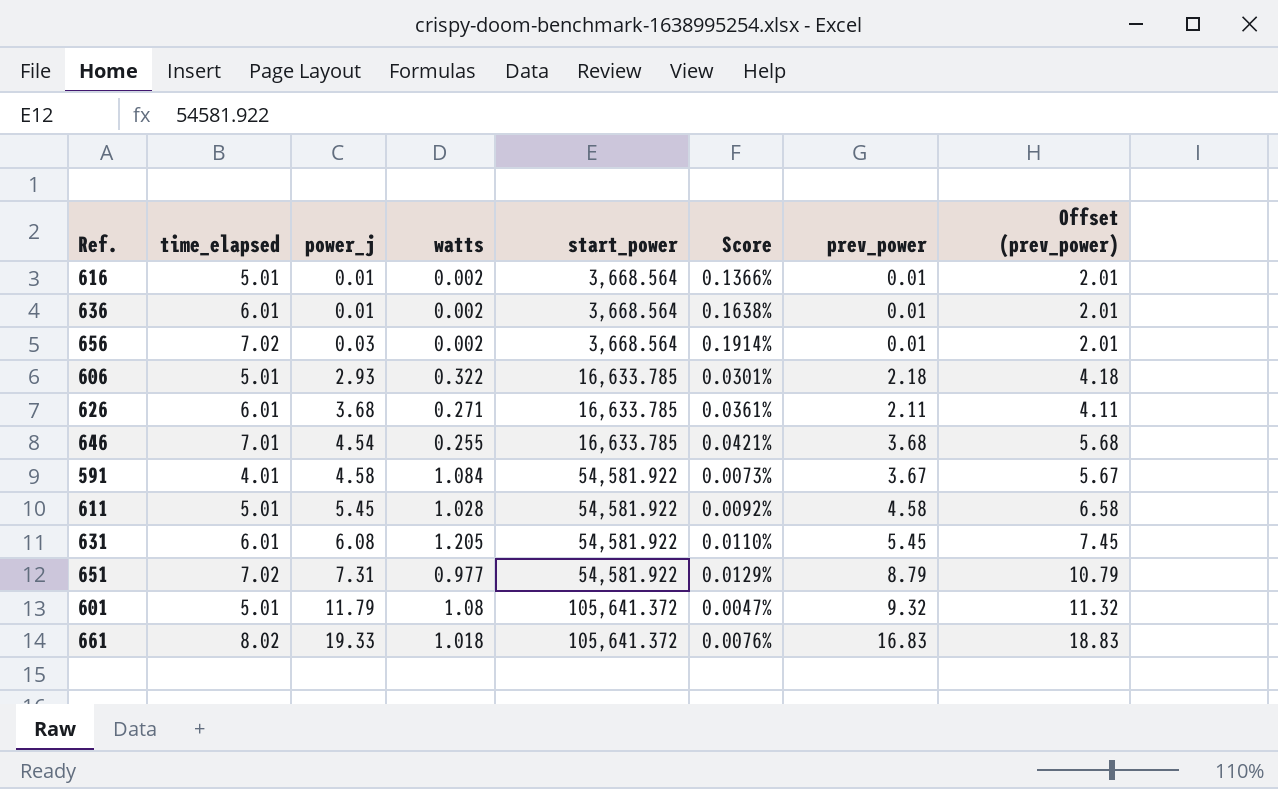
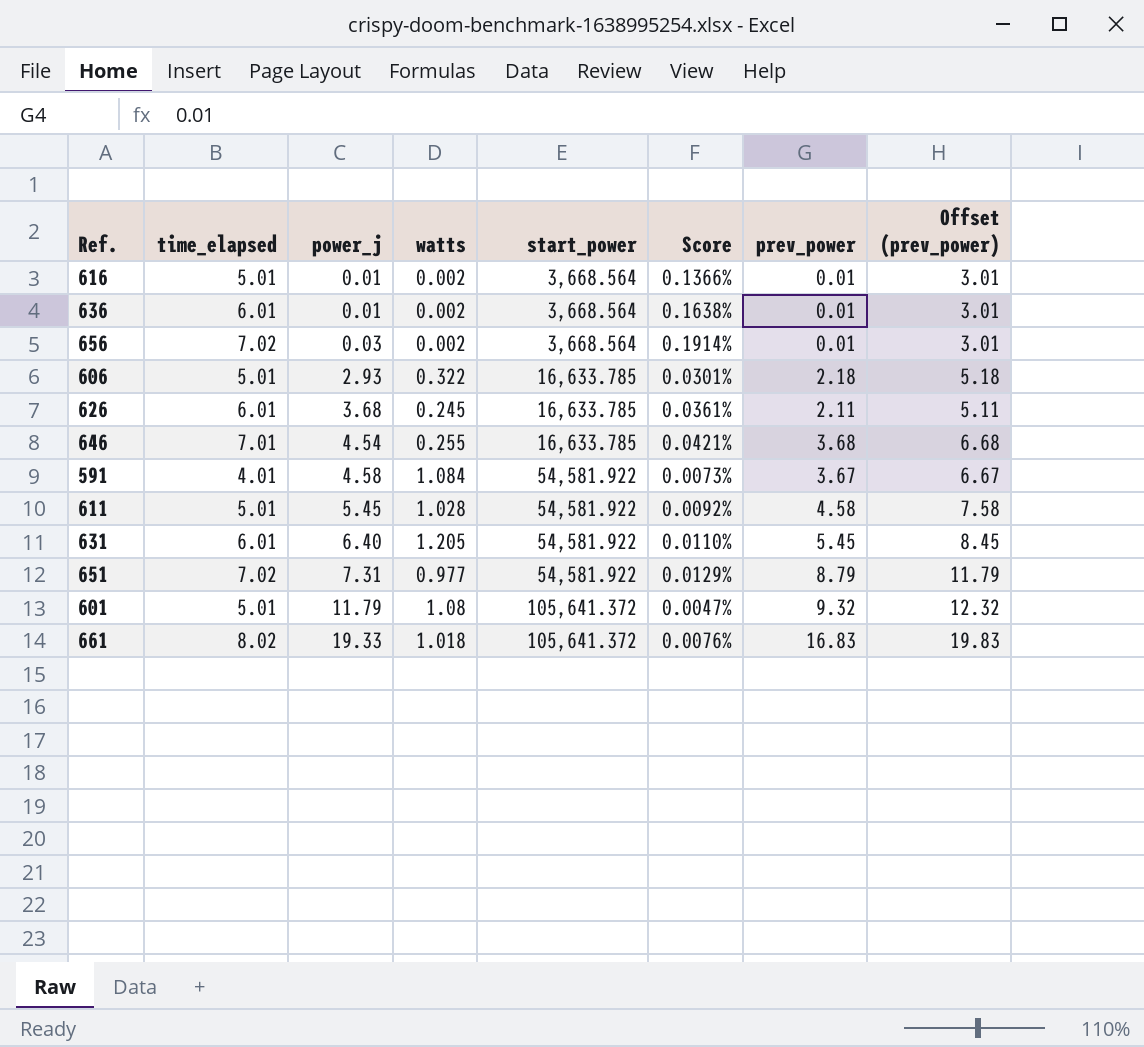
column Offset (prev_power) | formula: [prev_power] + 2 -> [prev_power] + 3
626 | watts: 0.271 -> 0.245
631 | power_j: 6.08 -> 6.40

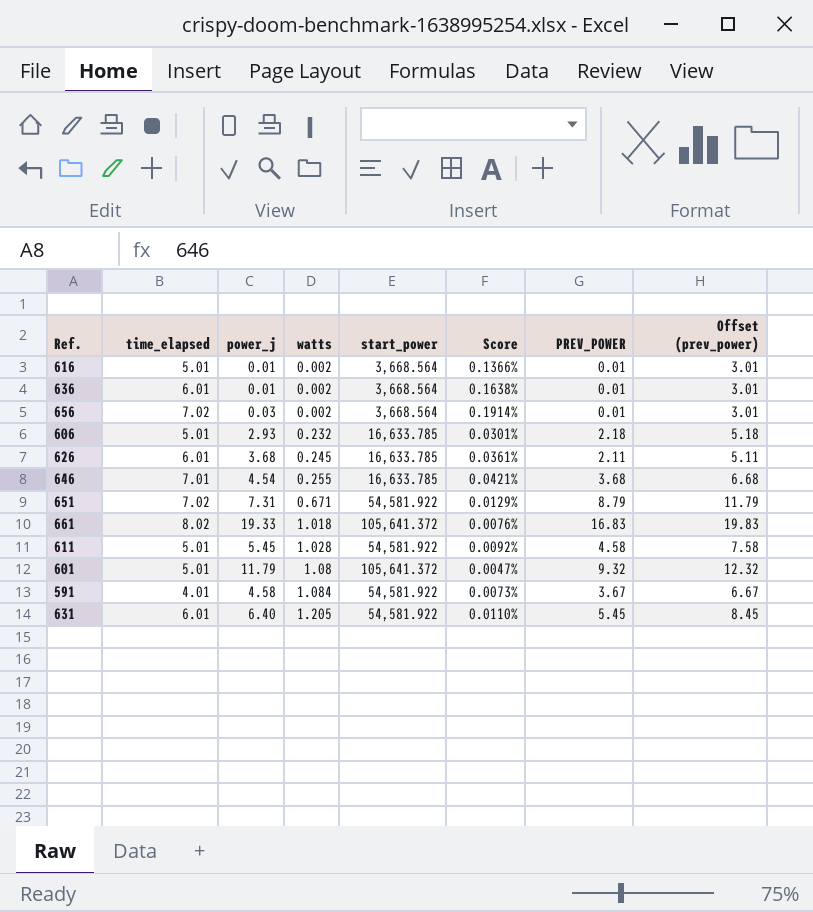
row order: power_j ascending -> watts ascending
column name: prev_power -> PREV_POWER
606 | watts: 0.322 -> 0.232
651 | watts: 0.977 -> 0.671

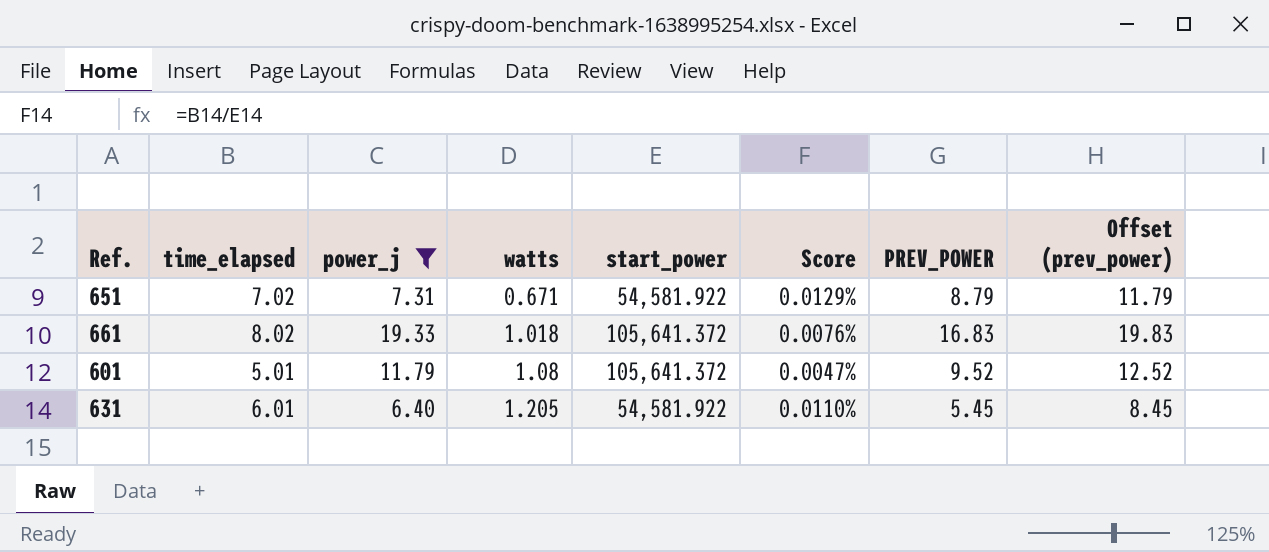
filter: none -> power_j >= 6.40
601 | PREV_POWER: 9.32 -> 9.52
601 | Offset (prev_power): 12.32 -> 12.52

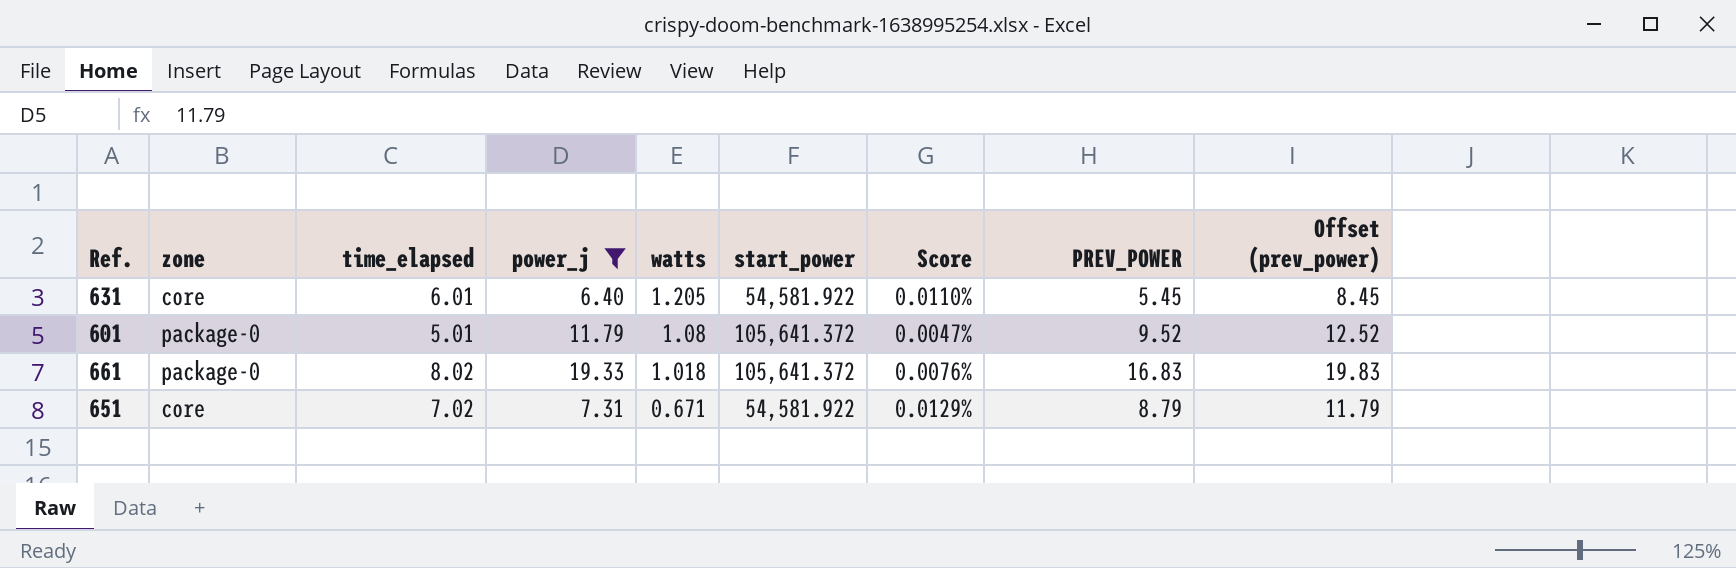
row order: watts ascending -> watts descending
column zone | position: none -> 2

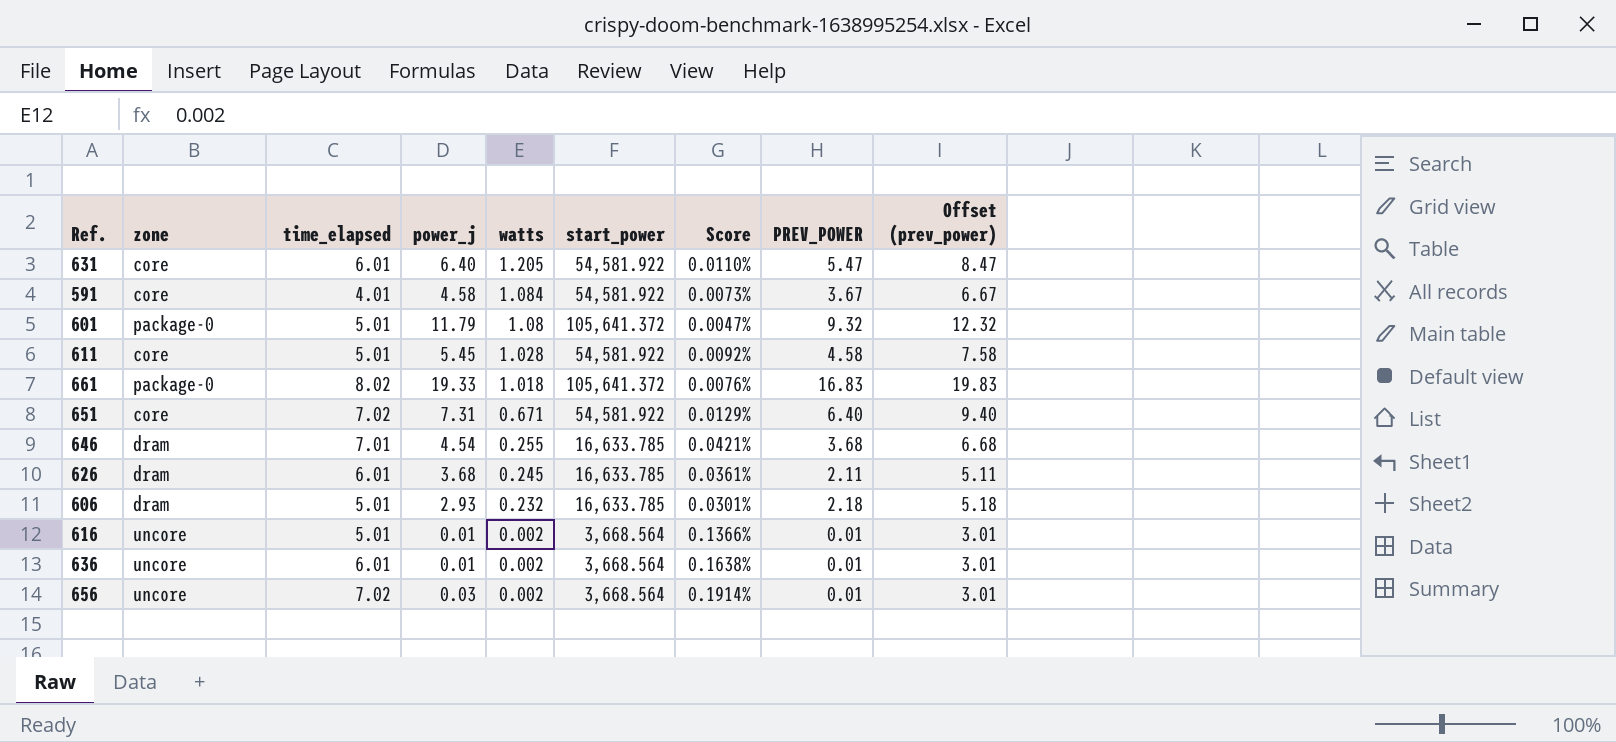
filter: power_j >= 6.40 -> none
631 | PREV_POWER: 5.45 -> 5.47
631 | Offset (prev_power): 8.45 -> 8.47
601 | PREV_POWER: 9.52 -> 9.32
601 | Offset (prev_power): 12.52 -> 12.32
651 | PREV_POWER: 8.79 -> 6.40
651 | Offset (prev_power): 11.79 -> 9.40

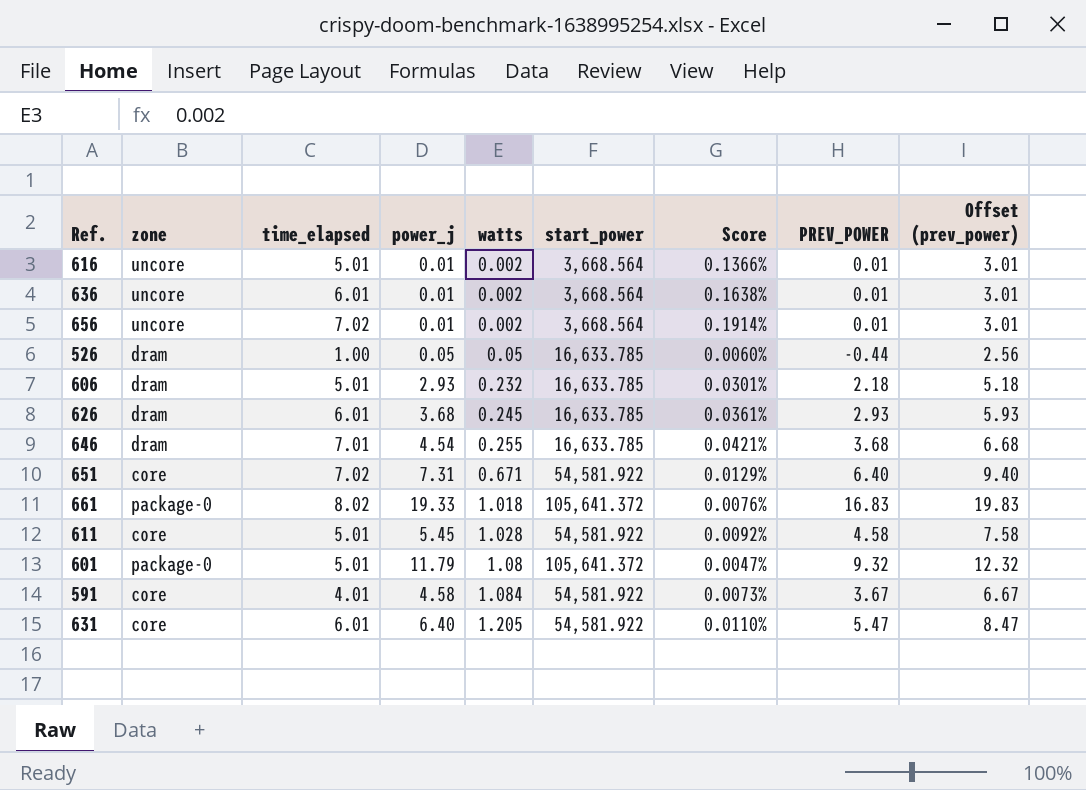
row order: watts descending -> watts ascending
656 | power_j: 0.03 -> 0.01
row 526: none -> dram | 1.00 | 0.05 | 0.05 | 16,633.785 | 0.0060% | -0.44 | 2.56
626 | PREV_POWER: 2.11 -> 2.93
626 | Offset (prev_power): 5.11 -> 5.93

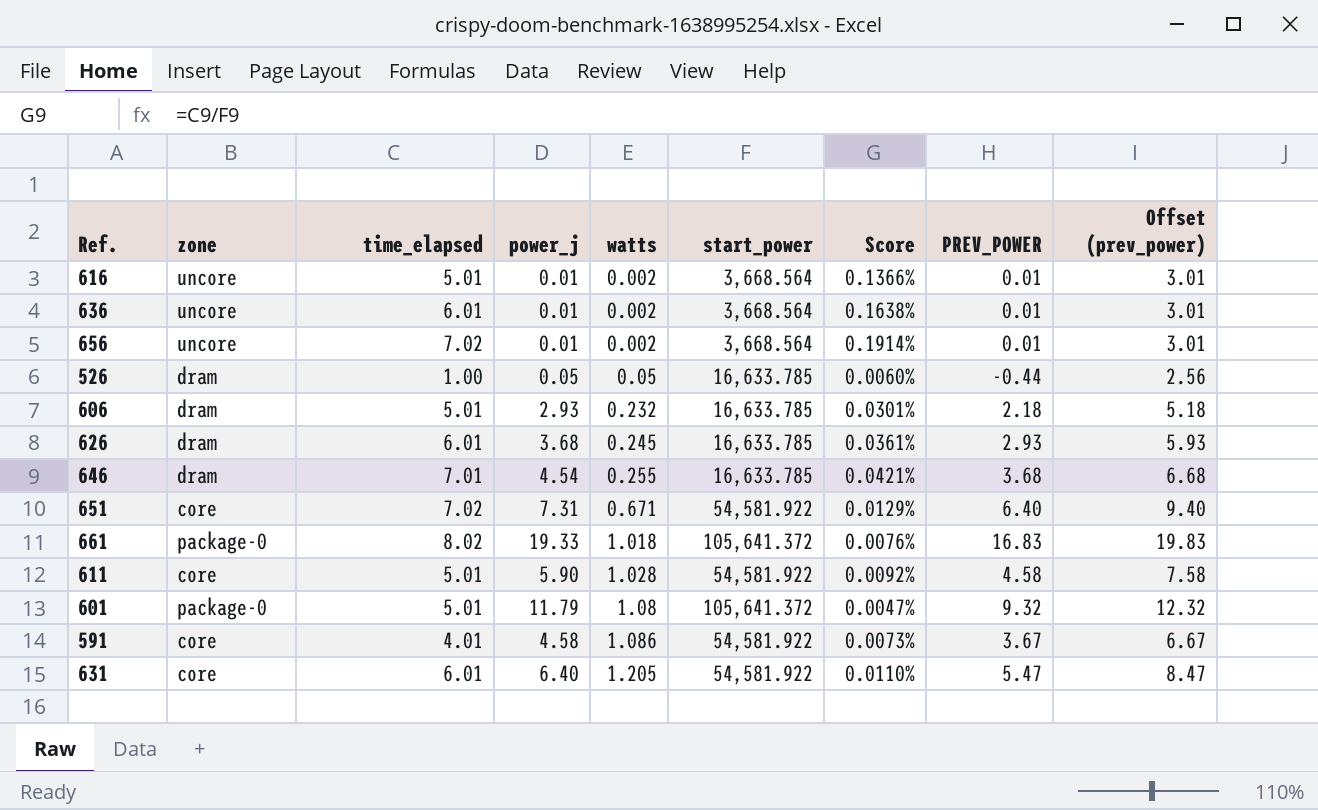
611 | power_j: 5.45 -> 5.90
591 | watts: 1.084 -> 1.086

